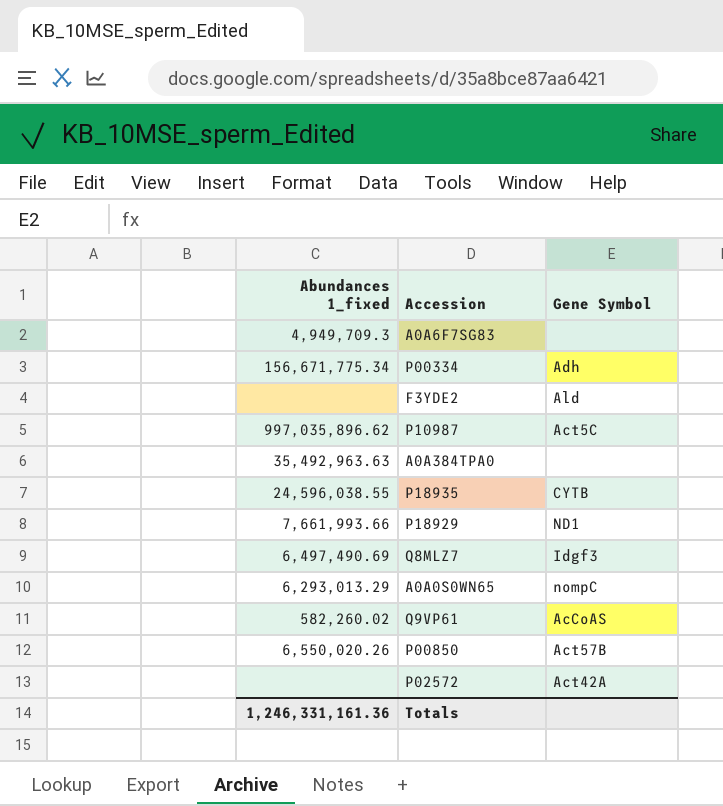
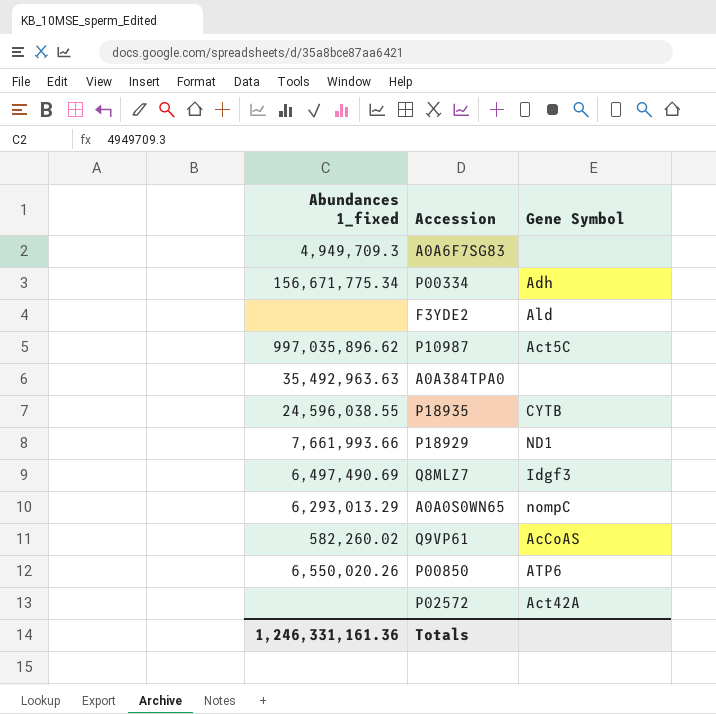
P00850 | Gene Symbol: Act57B -> ATP6

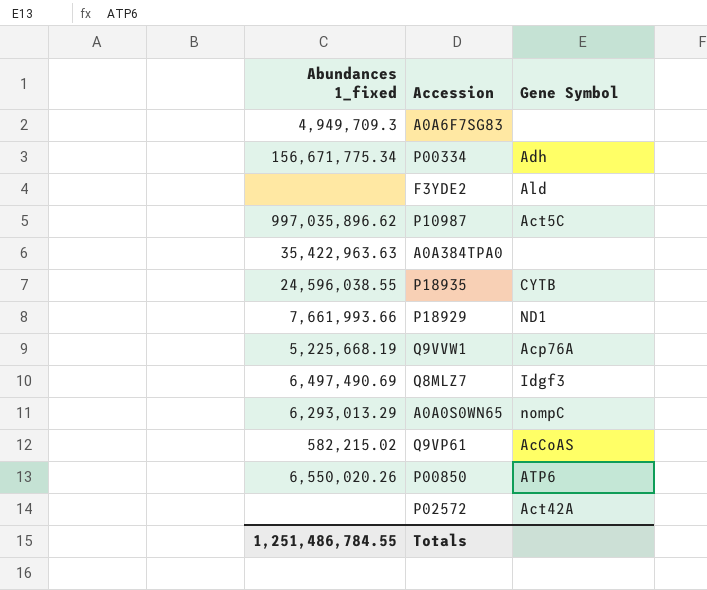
A0A384TPA0 | Abundances 1_fixed: 35,492,963.63 -> 35,422,963.63
row Q9VVW1: none -> 5,225,668.19 | Acp76A
Q9VP61 | Abundances 1_fixed: 582,260.02 -> 582,215.02
Totals | Abundances 1_fixed: 1,246,331,161.36 -> 1,251,486,784.55

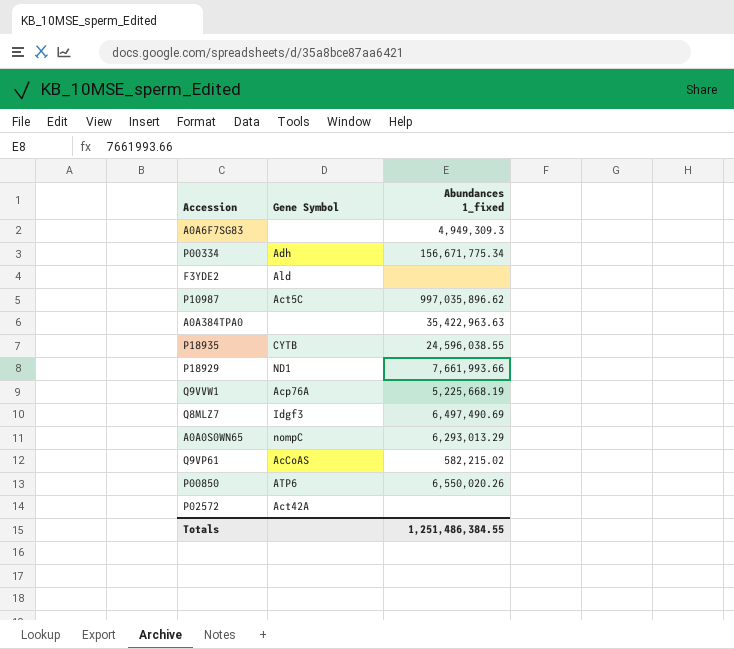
column Abundances 1_fixed | position: 1 -> 3
A0A6F7SG83 | Abundances 1_fixed: 4,949,709.3 -> 4,949,309.3
Totals | Abundances 1_fixed: 1,251,486,784.55 -> 1,251,486,384.55

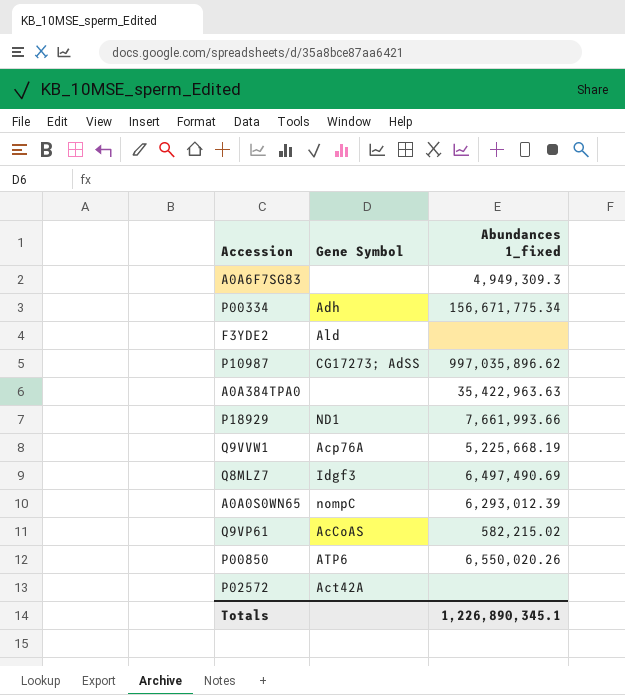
row P18935: CYTB | 24,596,038.55 -> none
P10987 | Gene Symbol: Act5C -> CG17273; AdSS
A0A0S0WN65 | Abundances 1_fixed: 6,293,013.29 -> 6,293,012.39
Totals | Abundances 1_fixed: 1,251,486,384.55 -> 1,226,890,345.1

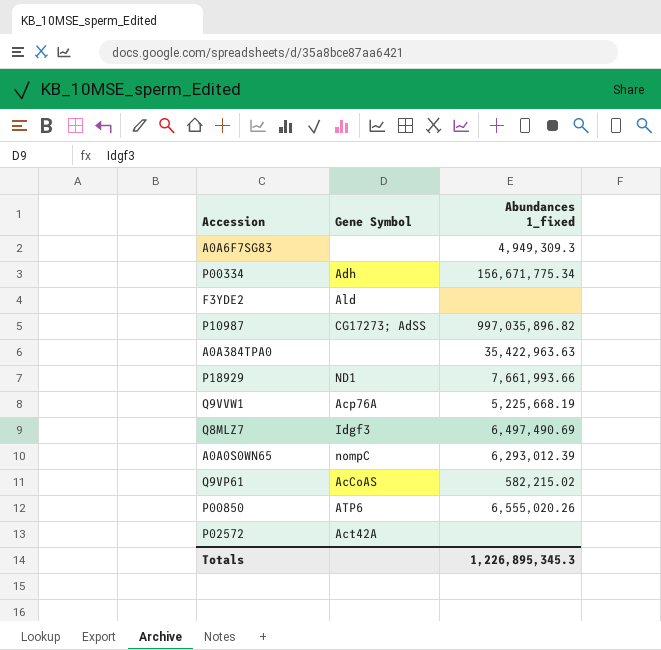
P10987 | Abundances 1_fixed: 997,035,896.62 -> 997,035,896.82
P00850 | Abundances 1_fixed: 6,550,020.26 -> 6,555,020.26
Totals | Abundances 1_fixed: 1,226,890,345.1 -> 1,226,895,345.3

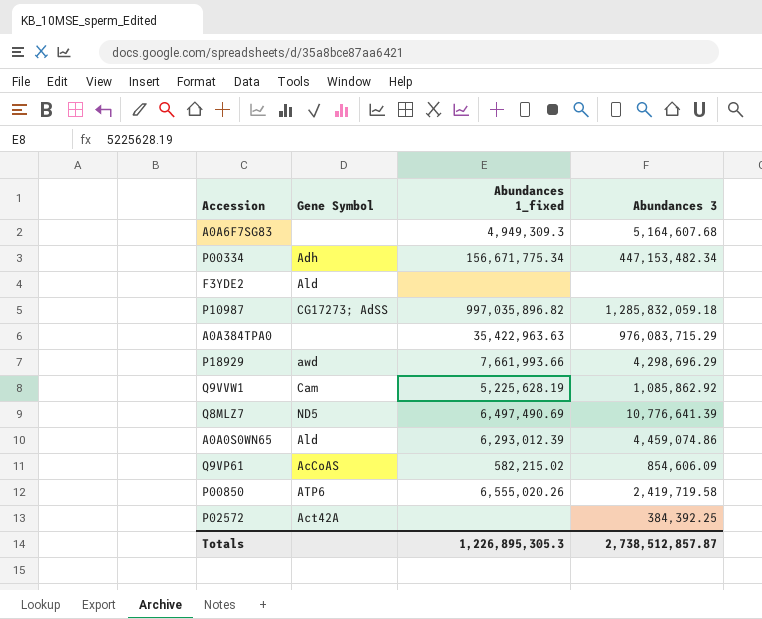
column Abundances 3 | position: none -> 4
P18929 | Gene Symbol: ND1 -> awd
Q9VVW1 | Gene Symbol: Acp76A -> Cam
Q9VVW1 | Abundances 1_fixed: 5,225,668.19 -> 5,225,628.19
Q8MLZ7 | Gene Symbol: Idgf3 -> ND5
A0A0S0WN65 | Gene Symbol: nompC -> Ald
Totals | Abundances 1_fixed: 1,226,895,345.3 -> 1,226,895,305.3

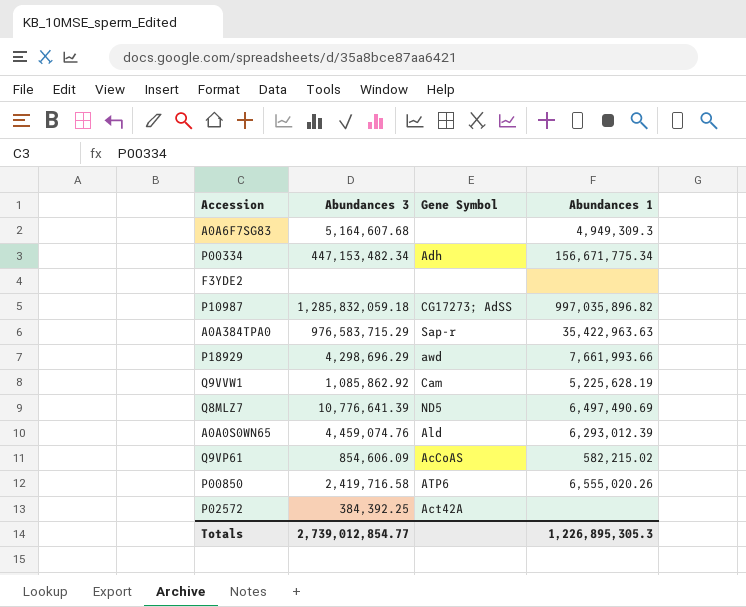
column Abundances 3 | position: 4 -> 2
column name: Abundances 1_fixed -> Abundances 1
F3YDE2 | Gene Symbol: Ald -> none
A0A384TPA0 | Abundances 3: 976,083,715.29 -> 976,583,715.29
A0A384TPA0 | Gene Symbol: none -> Sap-r
A0A0S0WN65 | Abundances 3: 4,459,074.86 -> 4,459,074.76
P00850 | Abundances 3: 2,419,719.58 -> 2,419,716.58
Totals | Abundances 3: 2,738,512,857.87 -> 2,739,012,854.77

